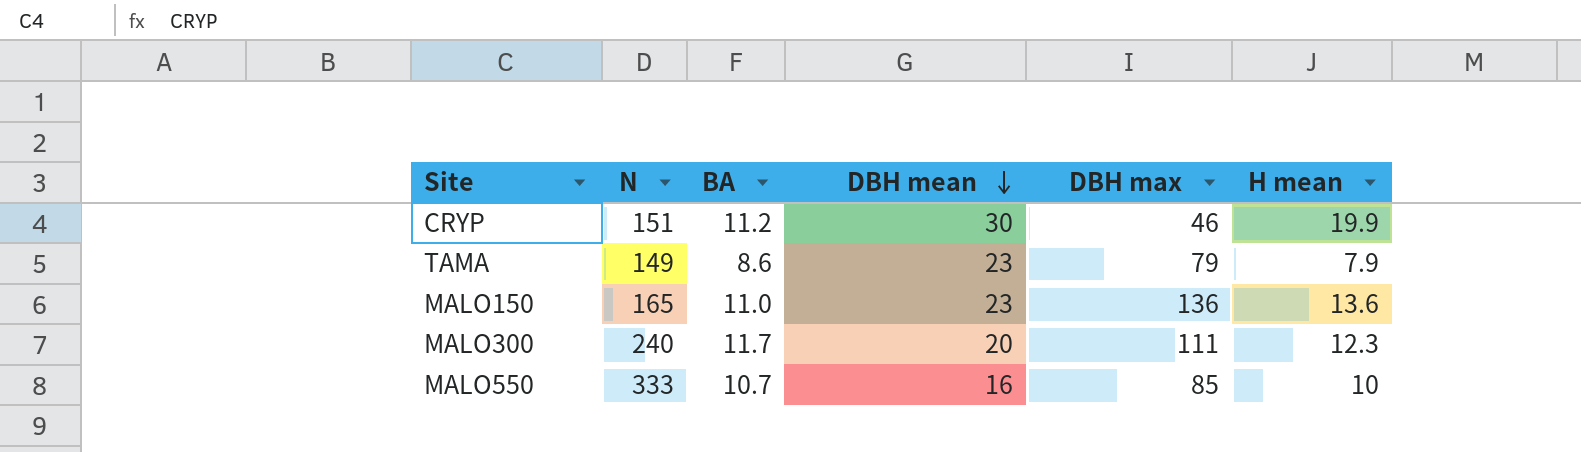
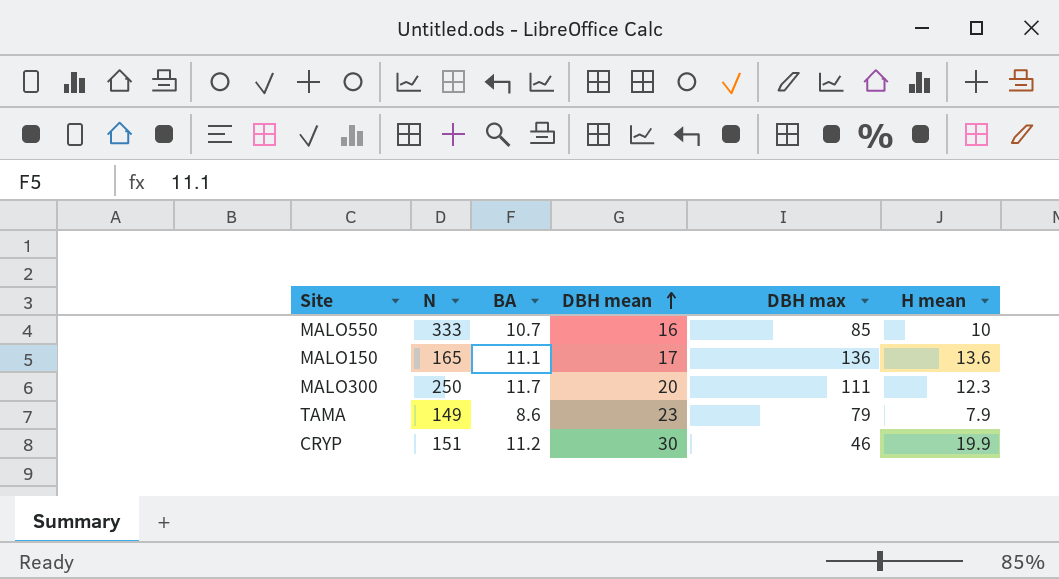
row order: DBH mean descending -> DBH mean ascending
MALO150 | BA: 11.0 -> 11.1
MALO150 | DBH mean: 23 -> 17
MALO300 | N: 240 -> 250

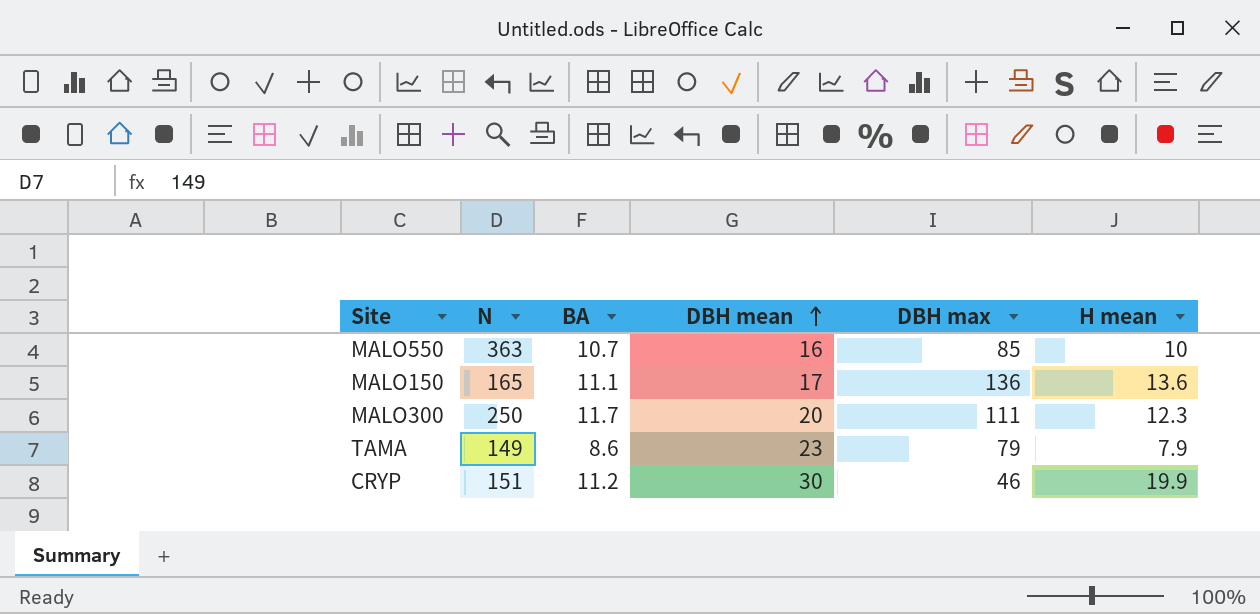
MALO550 | N: 333 -> 363

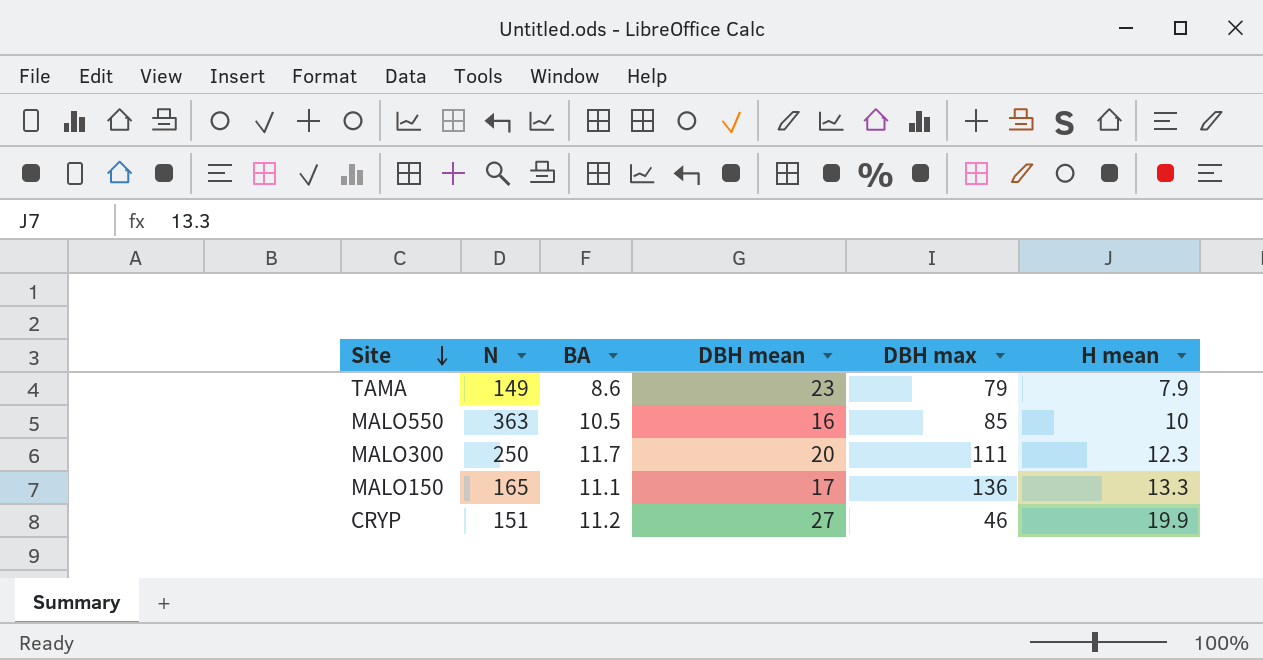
row order: DBH mean ascending -> Site descending
MALO550 | BA: 10.7 -> 10.5
MALO150 | H mean: 13.6 -> 13.3
CRYP | DBH mean: 30 -> 27

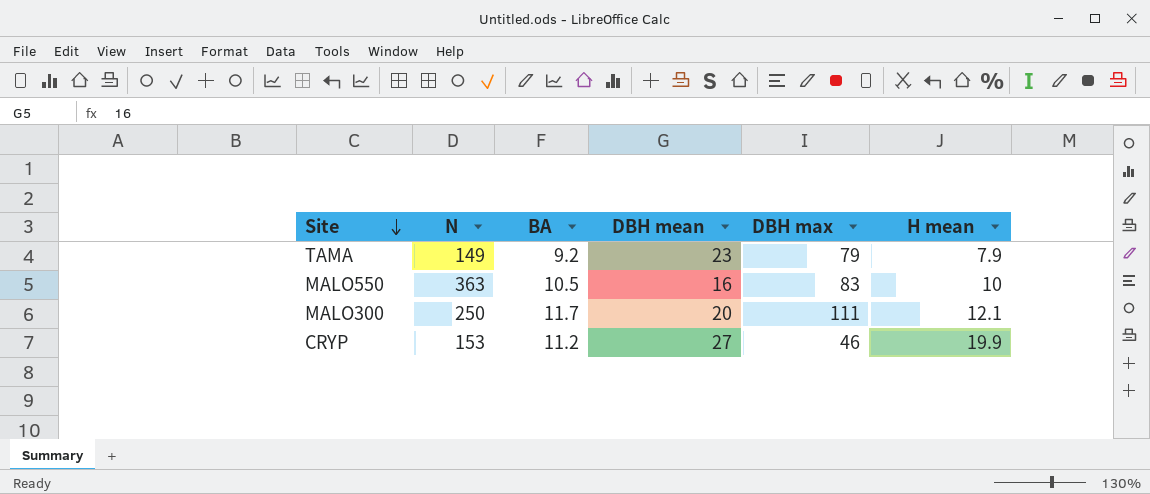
row MALO150: 165 | 11.1 | 17 | 136 | 13.3 -> none
TAMA | BA: 8.6 -> 9.2
MALO550 | DBH max: 85 -> 83
MALO300 | H mean: 12.3 -> 12.1
CRYP | N: 151 -> 153

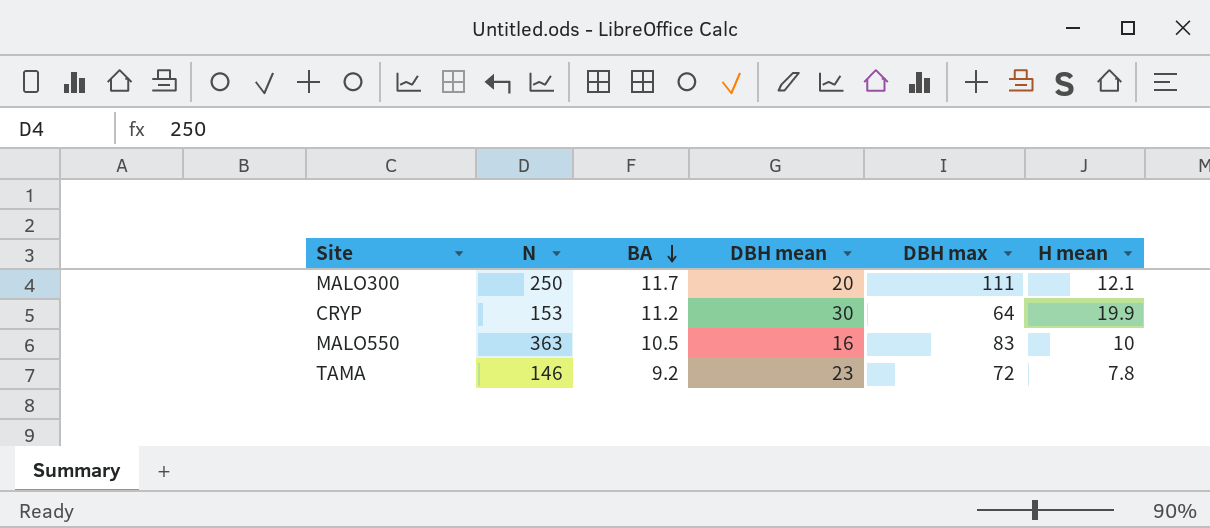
row order: Site descending -> BA descending
CRYP | DBH mean: 27 -> 30
CRYP | DBH max: 46 -> 64
TAMA | N: 149 -> 146
TAMA | DBH max: 79 -> 72
TAMA | H mean: 7.9 -> 7.8

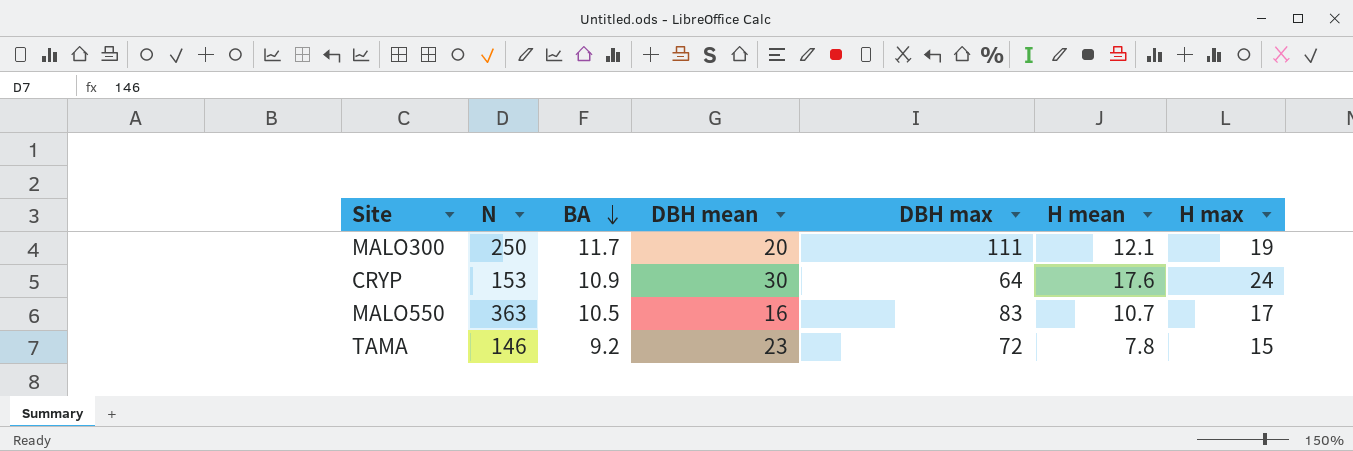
column H max | position: none -> 7
CRYP | BA: 11.2 -> 10.9
CRYP | H mean: 19.9 -> 17.6
MALO550 | H mean: 10 -> 10.7

